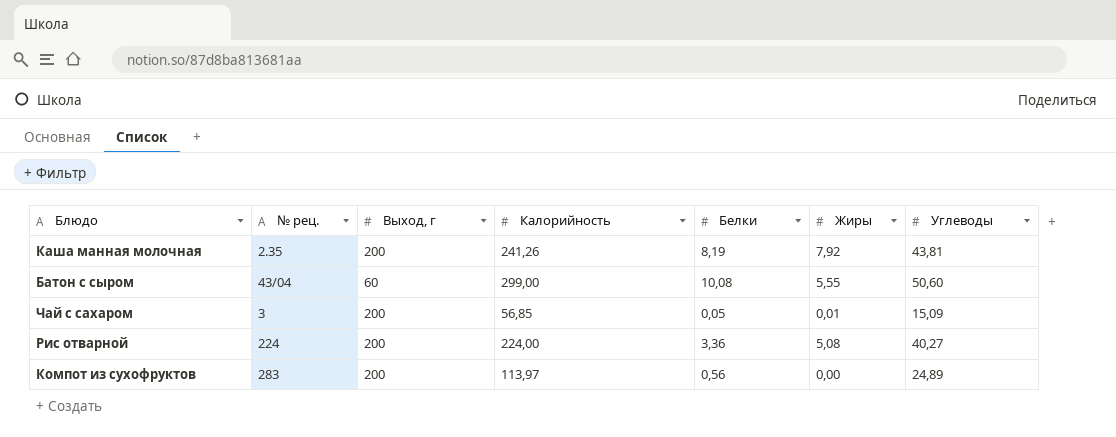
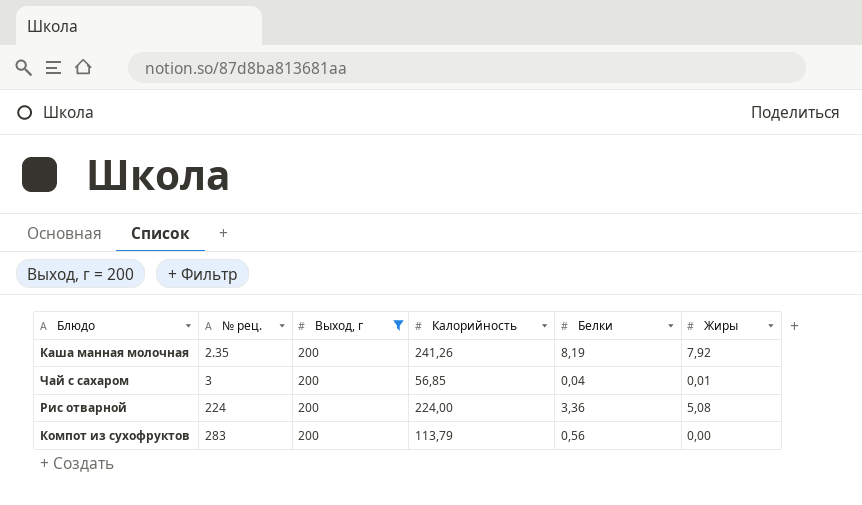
filter: none -> Выход, г = 200
column Углеводы | position: 7 -> none
Чай с сахаром | Белки: 0,05 -> 0,04
Компот из сухофруктов | Калорийность: 113,97 -> 113,79

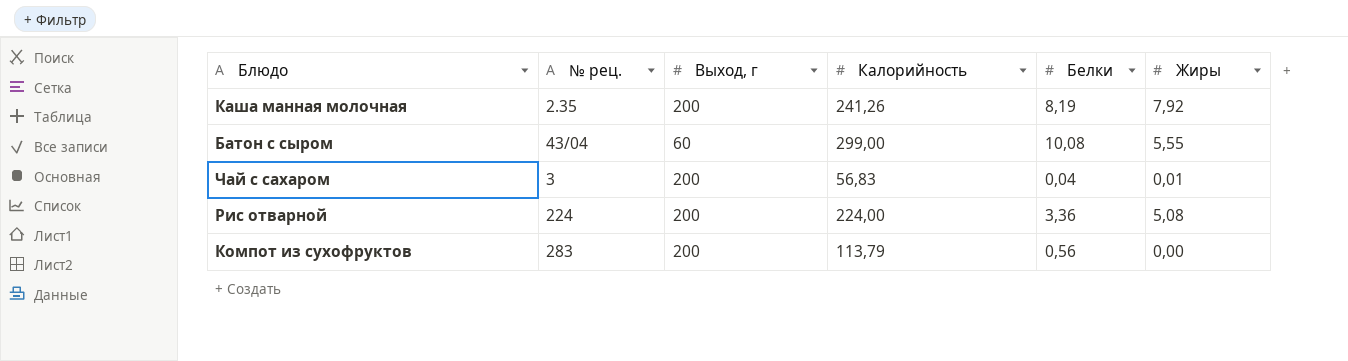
filter: Выход, г = 200 -> none
Чай с сахаром | Калорийность: 56,85 -> 56,83

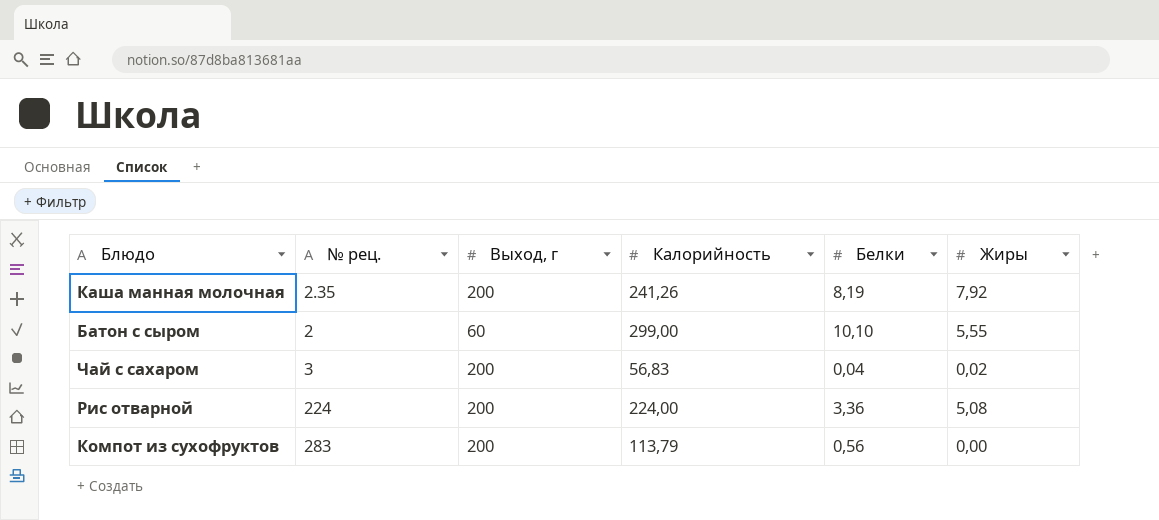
Батон с сыром | № рец.: 43/04 -> 2
Батон с сыром | Белки: 10,08 -> 10,10
Чай с сахаром | Жиры: 0,01 -> 0,02

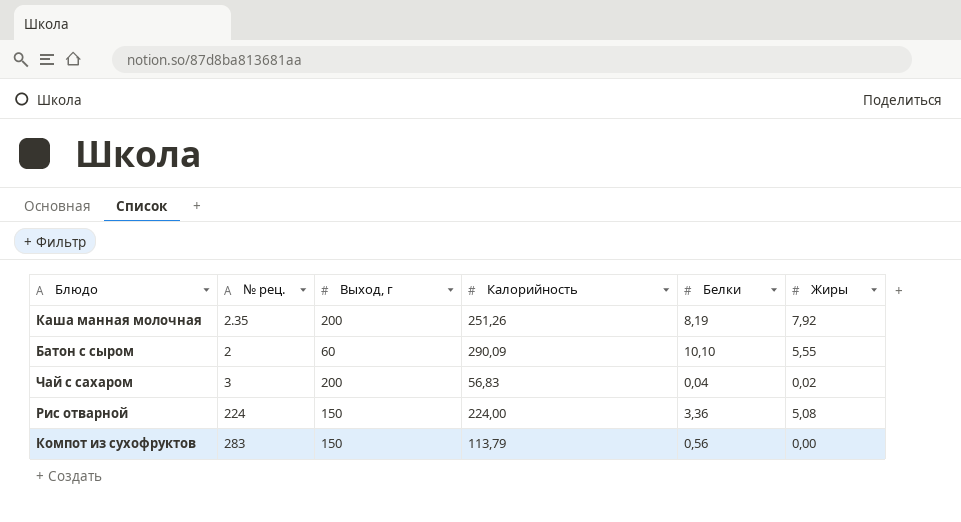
Каша манная молочная | Калорийность: 241,26 -> 251,26
Батон с сыром | Калорийность: 299,00 -> 290,09
Рис отварной | Выход, г: 200 -> 150
Компот из сухофруктов | Выход, г: 200 -> 150

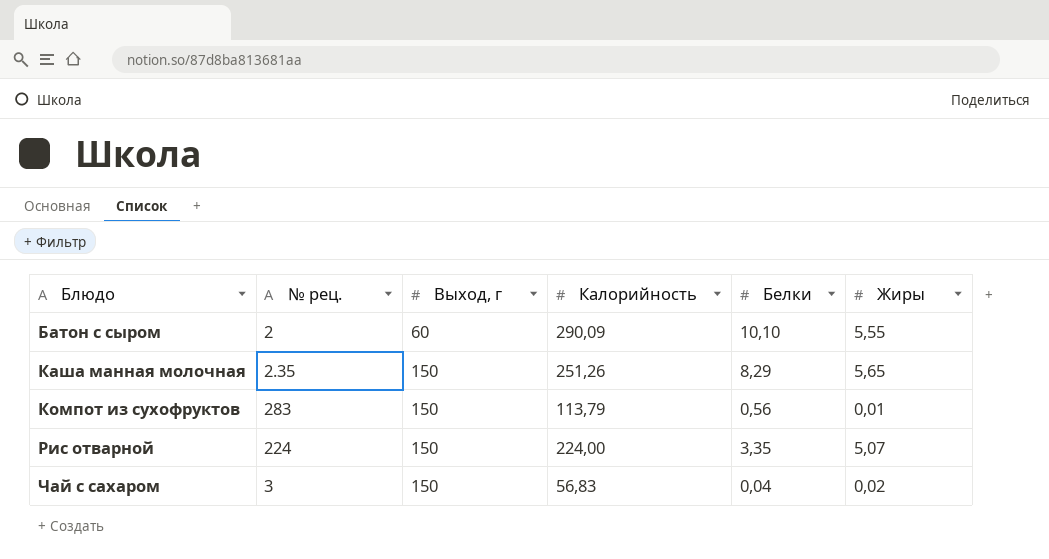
row order: none -> Блюдо ascending
Каша манная молочная | Выход, г: 200 -> 150
Каша манная молочная | Белки: 8,19 -> 8,29
Каша манная молочная | Жиры: 7,92 -> 5,65
Компот из сухофруктов | Жиры: 0,00 -> 0,01
Рис отварной | Белки: 3,36 -> 3,35
Рис отварной | Жиры: 5,08 -> 5,07
Чай с сахаром | Выход, г: 200 -> 150

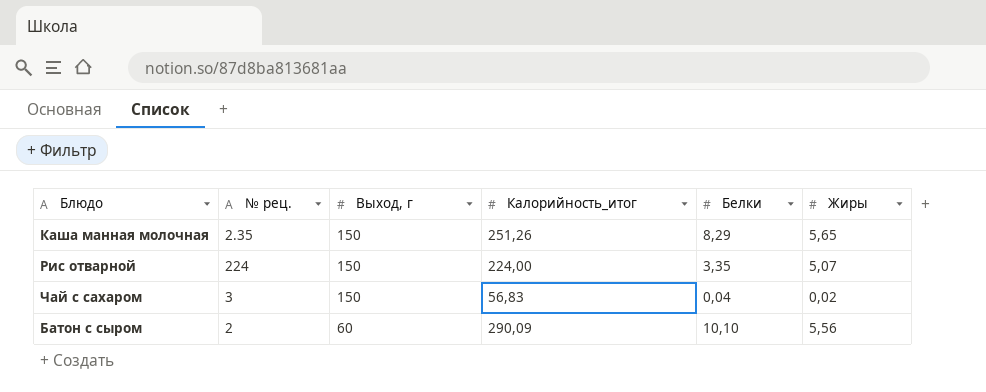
row order: Блюдо ascending -> Выход, г descending
column name: Калорийность -> Калорийность_итог
row Компот из сухофруктов: 283 | 150 | 113,79 | 0,56 | 0,01 -> none
Батон с сыром | Жиры: 5,55 -> 5,56

